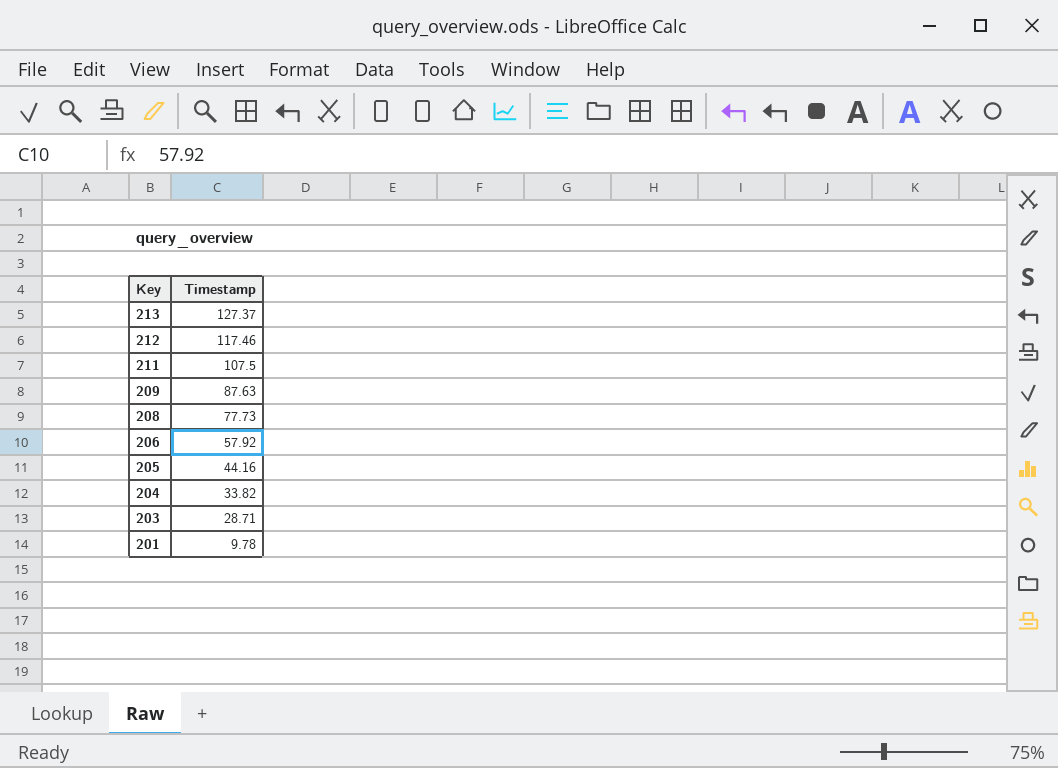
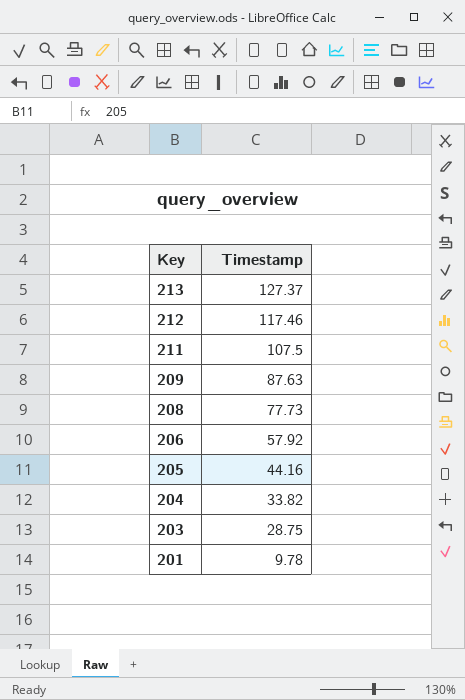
203 | Timestamp: 28.71 -> 28.75

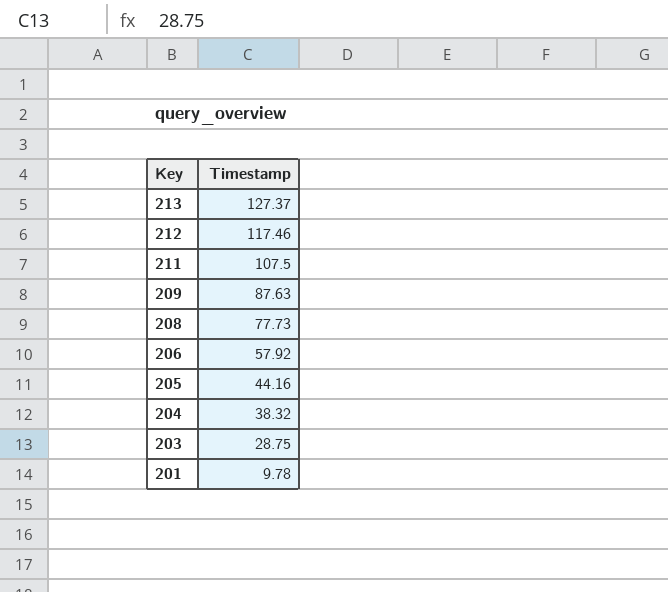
204 | Timestamp: 33.82 -> 38.32

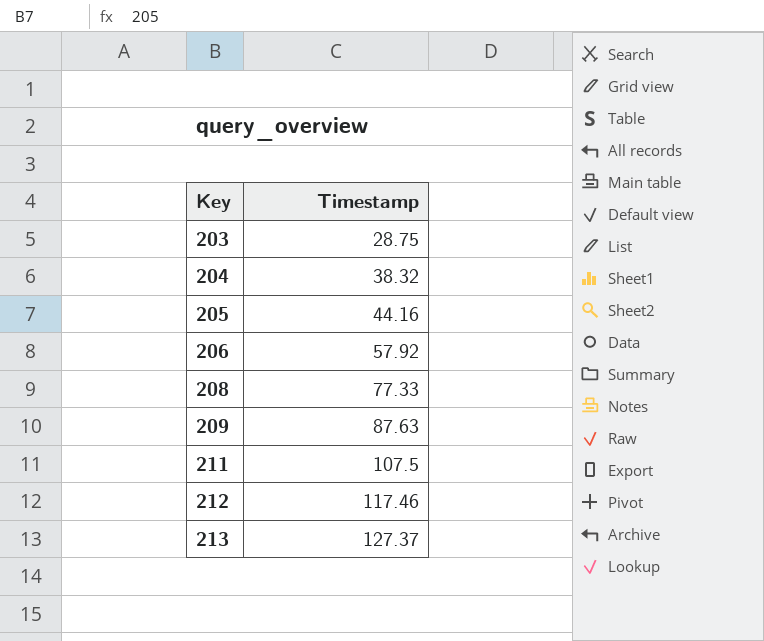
row order: Key descending -> Key ascending
row 201: 9.78 -> none
208 | Timestamp: 77.73 -> 77.33

